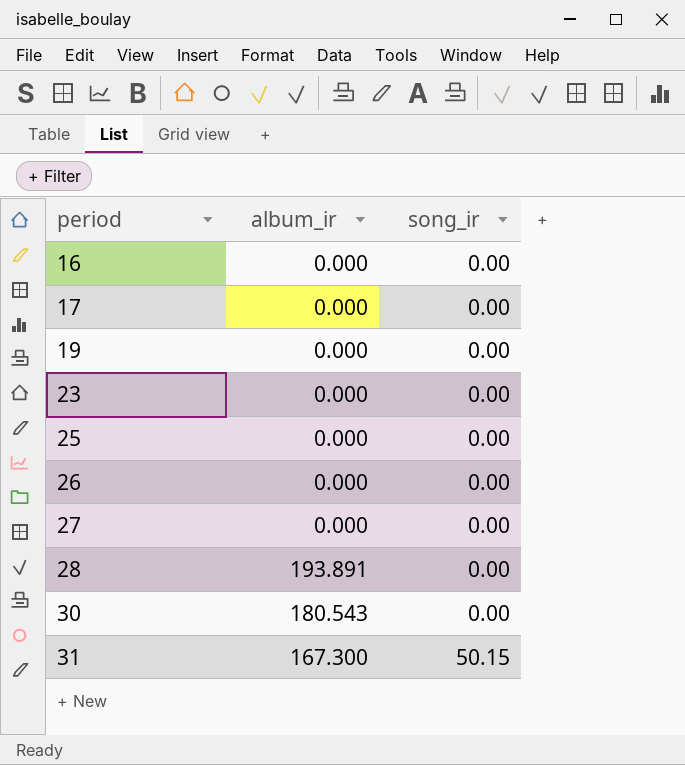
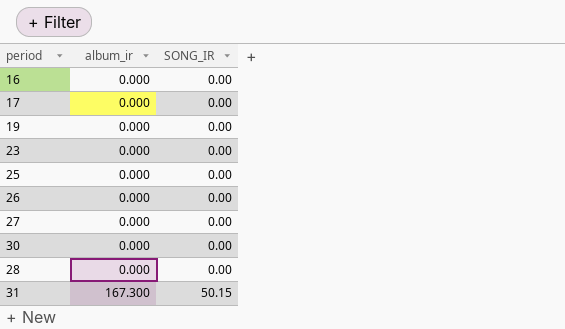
row order: period ascending -> album_ir ascending
column name: song_ir -> SONG_IR
30 | album_ir: 180.543 -> 0.000
28 | album_ir: 193.891 -> 0.000

